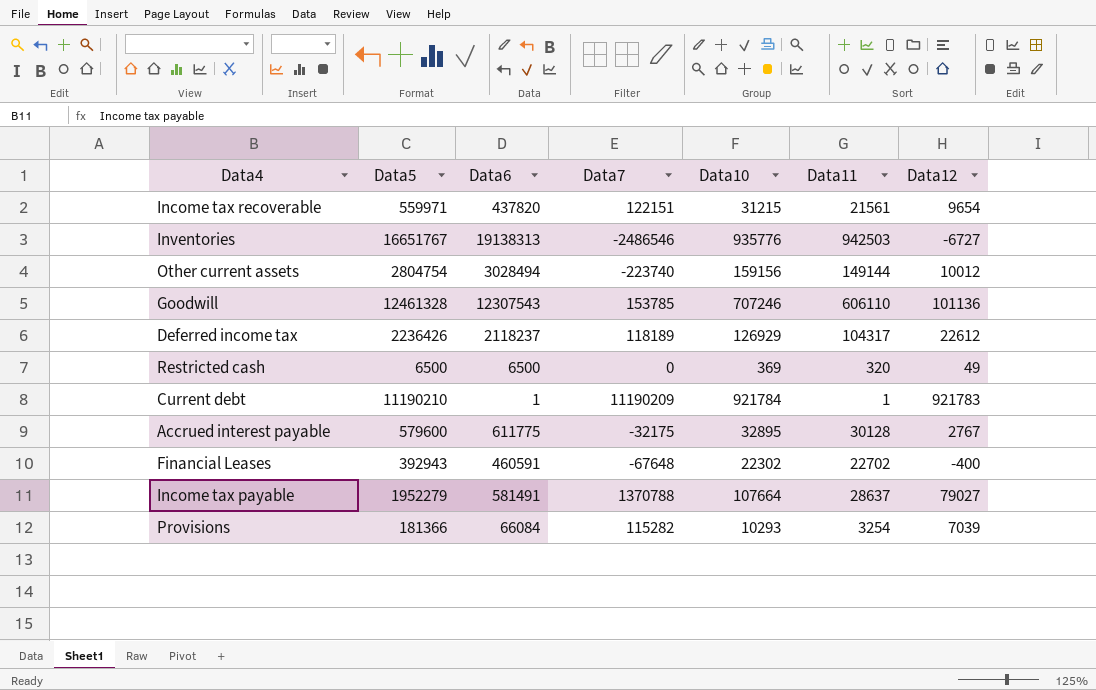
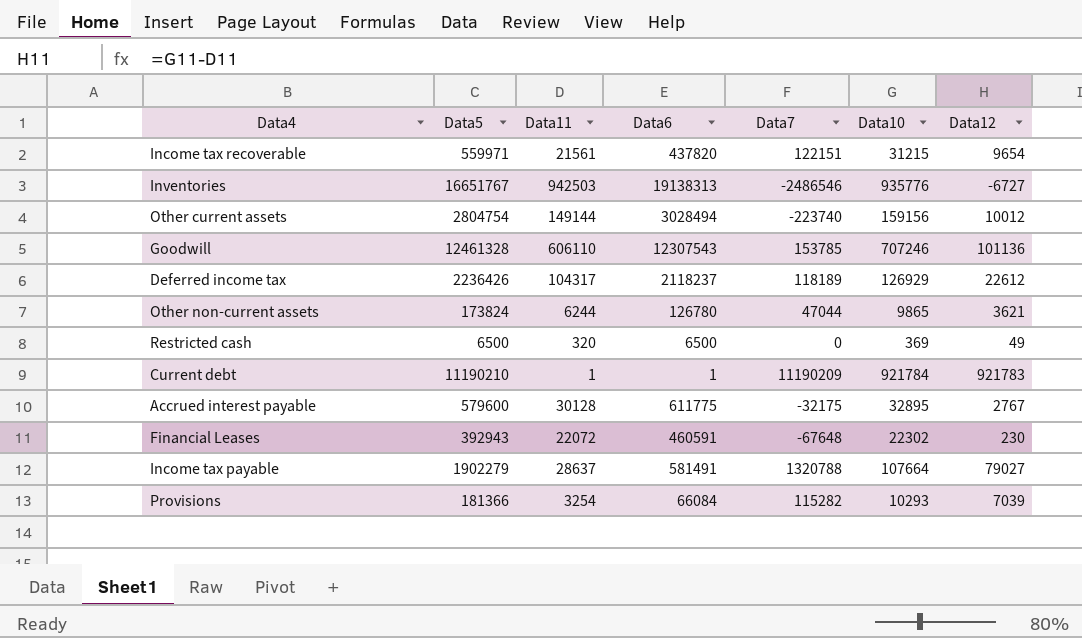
column Data11 | position: 6 -> 3
row Other non-current assets: none -> 173824 | 6244 | 126780 | 47044 | 9865 | 3621
Financial Leases | Data11: 22702 -> 22072
Financial Leases | Data12: -400 -> 230
Income tax payable | Data5: 1952279 -> 1902279
Income tax payable | Data7: 1370788 -> 1320788

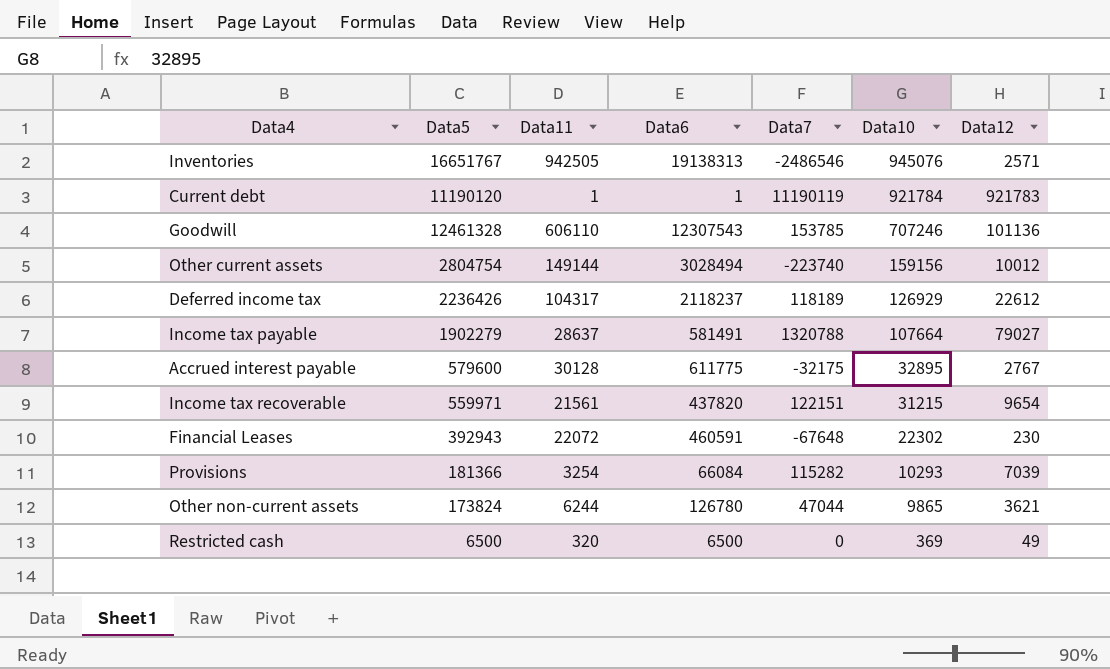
row order: none -> Data10 descending
Inventories | Data11: 942503 -> 942505
Inventories | Data10: 935776 -> 945076
Inventories | Data12: -6727 -> 2571
Current debt | Data5: 11190210 -> 11190120
Current debt | Data7: 11190209 -> 11190119

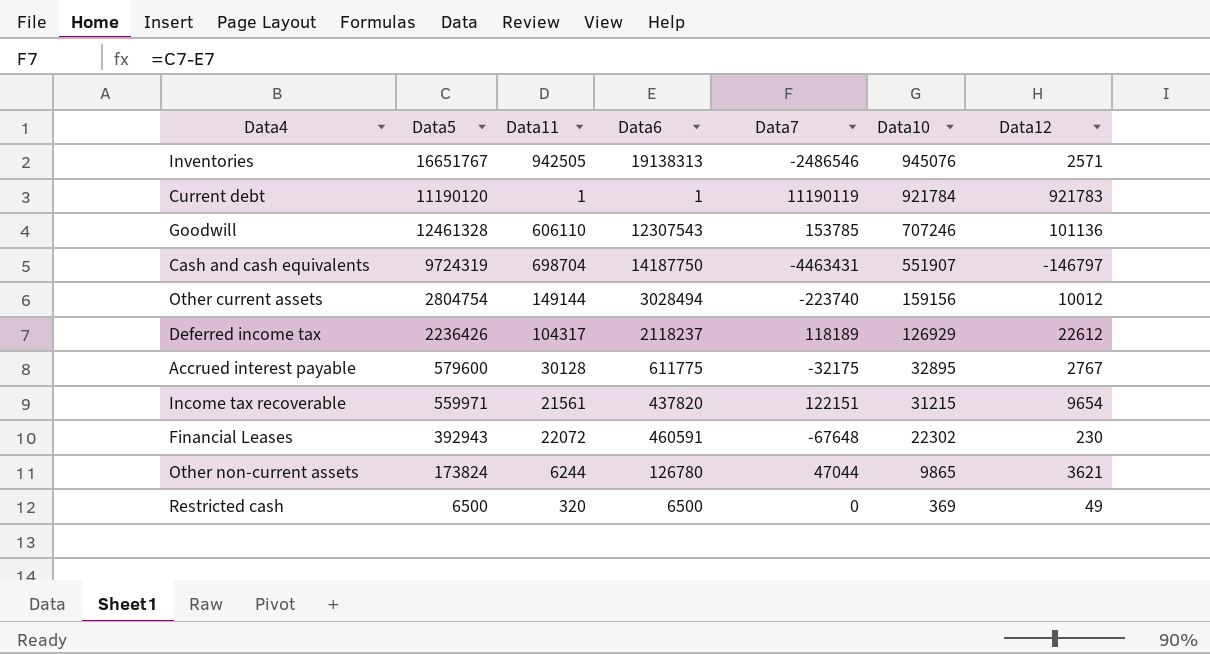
row Income tax payable: 1902279 | 28637 | 581491 | 1320788 | 107664 | 79027 -> none
row Provisions: 181366 | 3254 | 66084 | 115282 | 10293 | 7039 -> none
row Cash and cash equivalents: none -> 9724319 | 698704 | 14187750 | -4463431 | 551907 | -146797

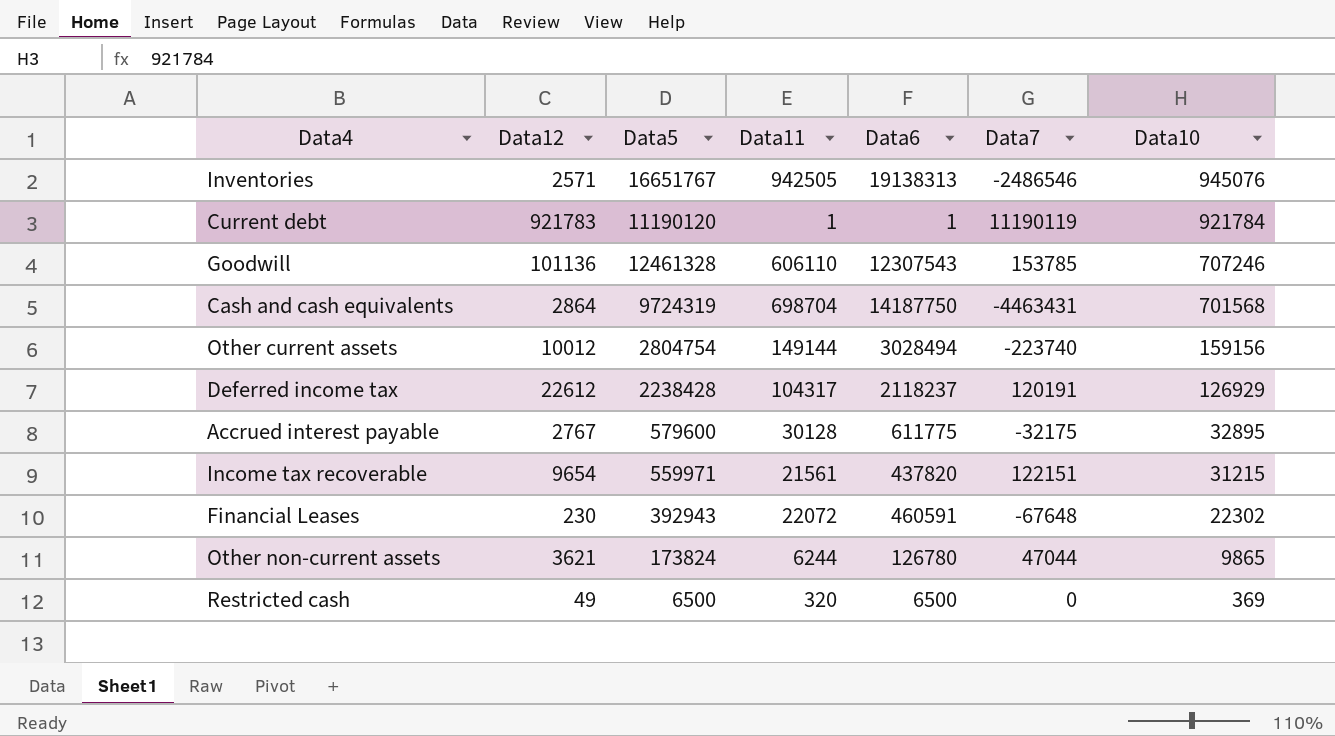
column Data12 | position: 7 -> 2
Cash and cash equivalents | Data12: -146797 -> 2864
Cash and cash equivalents | Data10: 551907 -> 701568
Deferred income tax | Data5: 2236426 -> 2238428
Deferred income tax | Data7: 118189 -> 120191

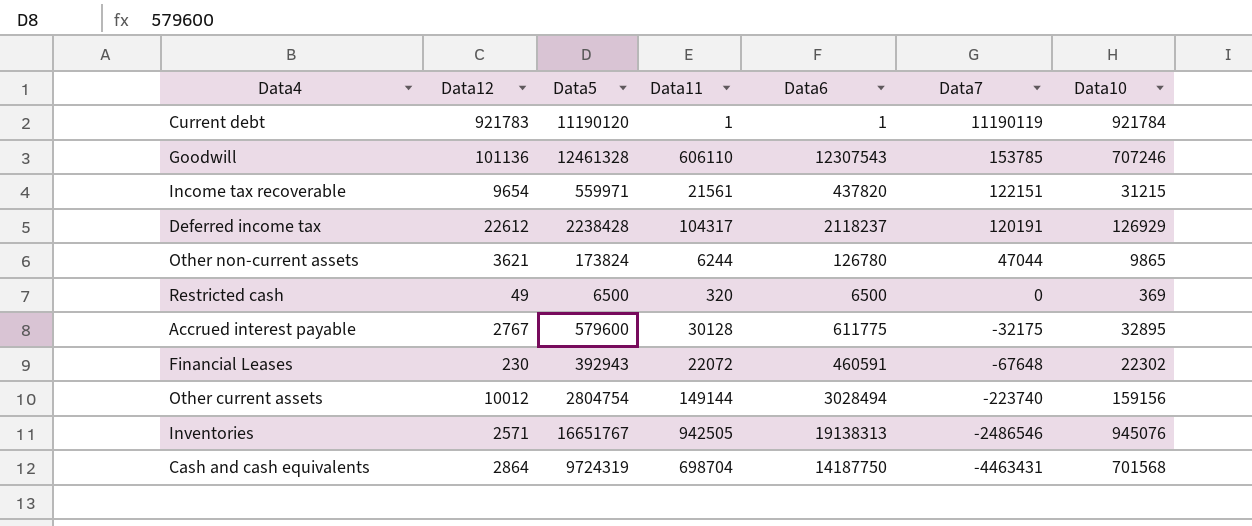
row order: Data10 descending -> Data7 descending

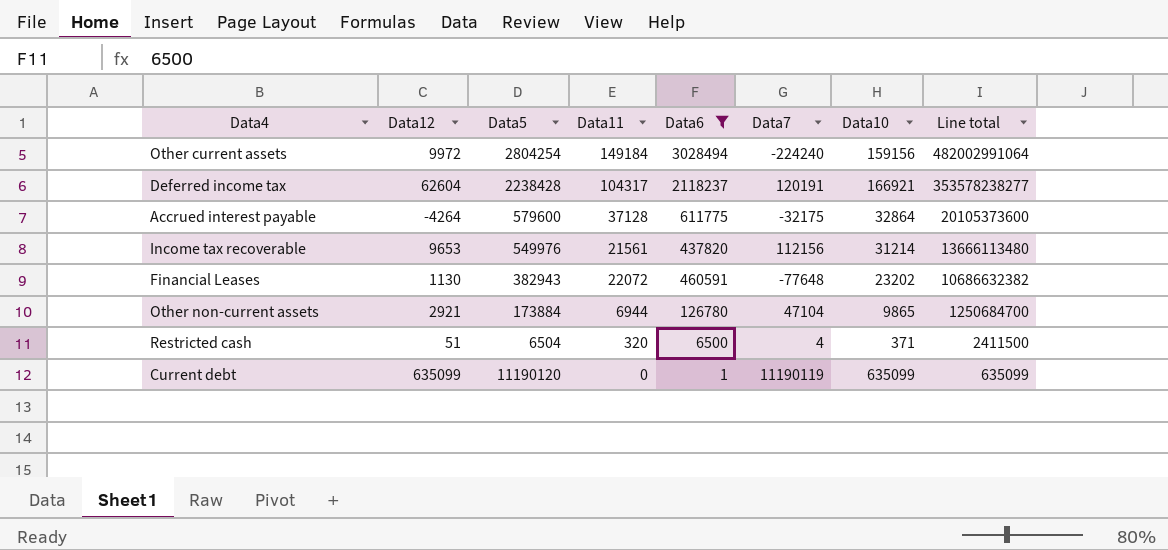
filter: none -> Data6 <= 3028494
row order: Data7 descending -> Line total descending
column Line total | formula: none -> [Data6] * [Data10]
Other current assets | Data12: 10012 -> 9972
Other current assets | Data5: 2804754 -> 2804254
Other current assets | Data11: 149144 -> 149184
Other current assets | Data7: -223740 -> -224240
Deferred income tax | Data12: 22612 -> 62604
Deferred income tax | Data10: 126929 -> 166921
Accrued interest payable | Data12: 2767 -> -4264
Accrued interest payable | Data11: 30128 -> 37128
Accrued interest payable | Data10: 32895 -> 32864
Income tax recoverable | Data12: 9654 -> 9653
Income tax recoverable | Data5: 559971 -> 549976
Income tax recoverable | Data7: 122151 -> 112156
Income tax recoverable | Data10: 31215 -> 31214
Financial Leases | Data12: 230 -> 1130
Financial Leases | Data5: 392943 -> 382943
Financial Leases | Data7: -67648 -> -77648
Financial Leases | Data10: 22302 -> 23202
Other non-current assets | Data12: 3621 -> 2921
Other non-current assets | Data5: 173824 -> 173884
Other non-current assets | Data11: 6244 -> 6944
Other non-current assets | Data7: 47044 -> 47104
Restricted cash | Data12: 49 -> 51
Restricted cash | Data5: 6500 -> 6504
Restricted cash | Data7: 0 -> 4
Restricted cash | Data10: 369 -> 371
Current debt | Data12: 921783 -> 635099
Current debt | Data11: 1 -> 0
Current debt | Data10: 921784 -> 635099

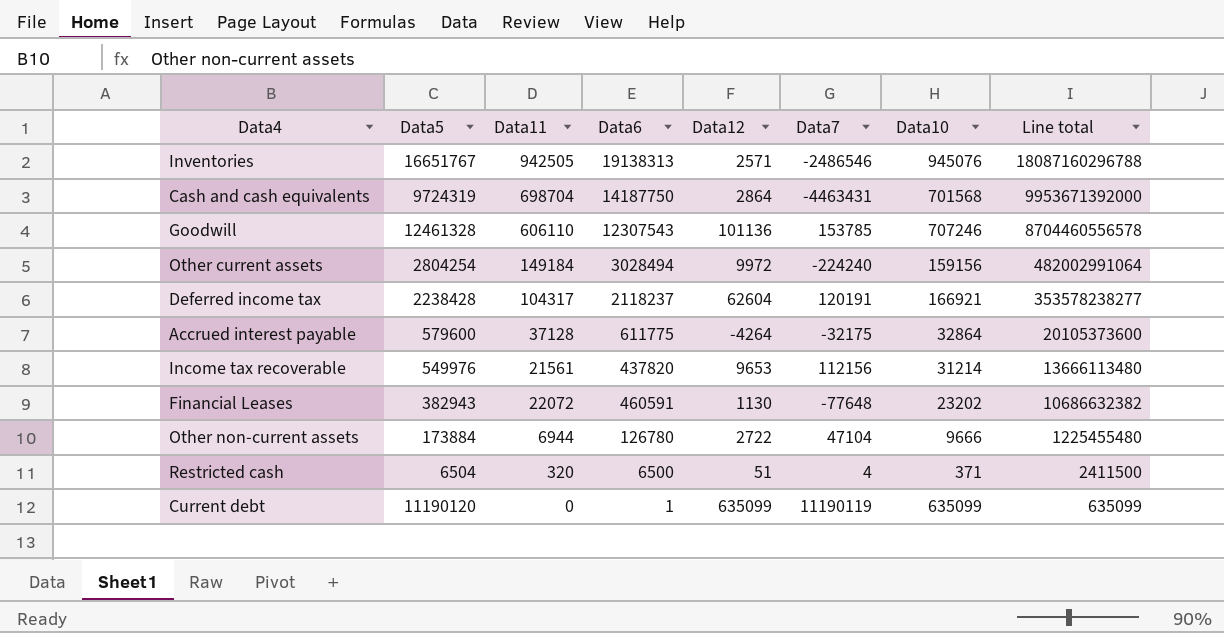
filter: Data6 <= 3028494 -> none
column Data12 | position: 2 -> 5
Other non-current assets | Data12: 2921 -> 2722
Other non-current assets | Data10: 9865 -> 9666
Other non-current assets | Line total: 1250684700 -> 1225455480

